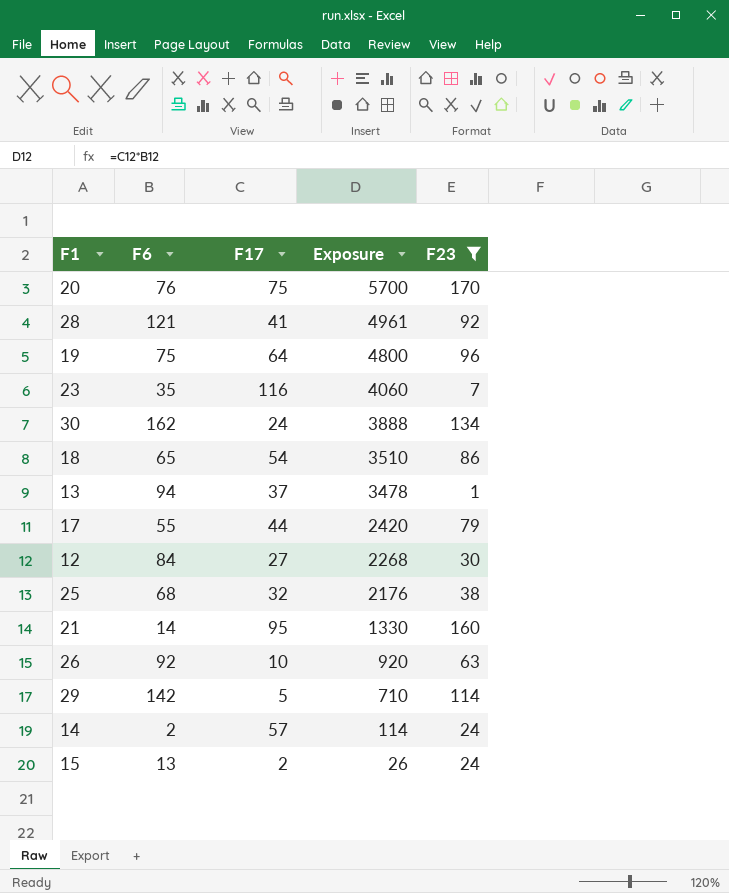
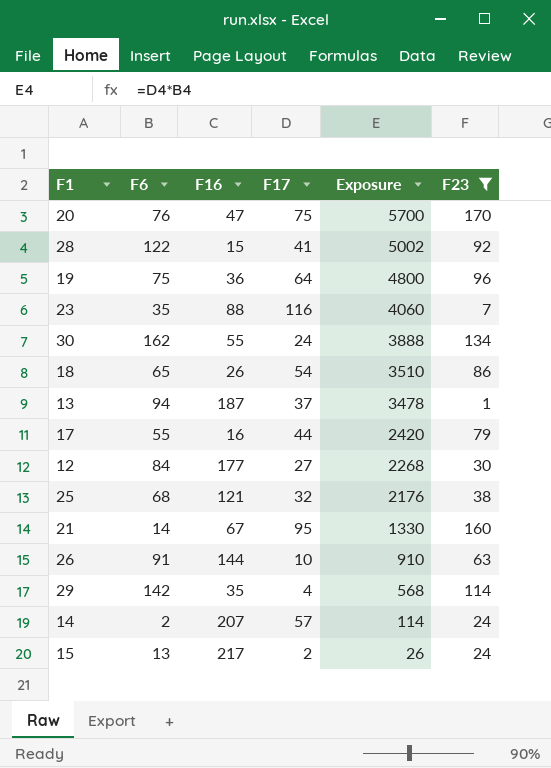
column F16 | position: none -> 3
28 | F6: 121 -> 122
28 | Exposure: 4961 -> 5002
26 | F6: 92 -> 91
26 | Exposure: 920 -> 910
29 | F17: 5 -> 4
29 | Exposure: 710 -> 568

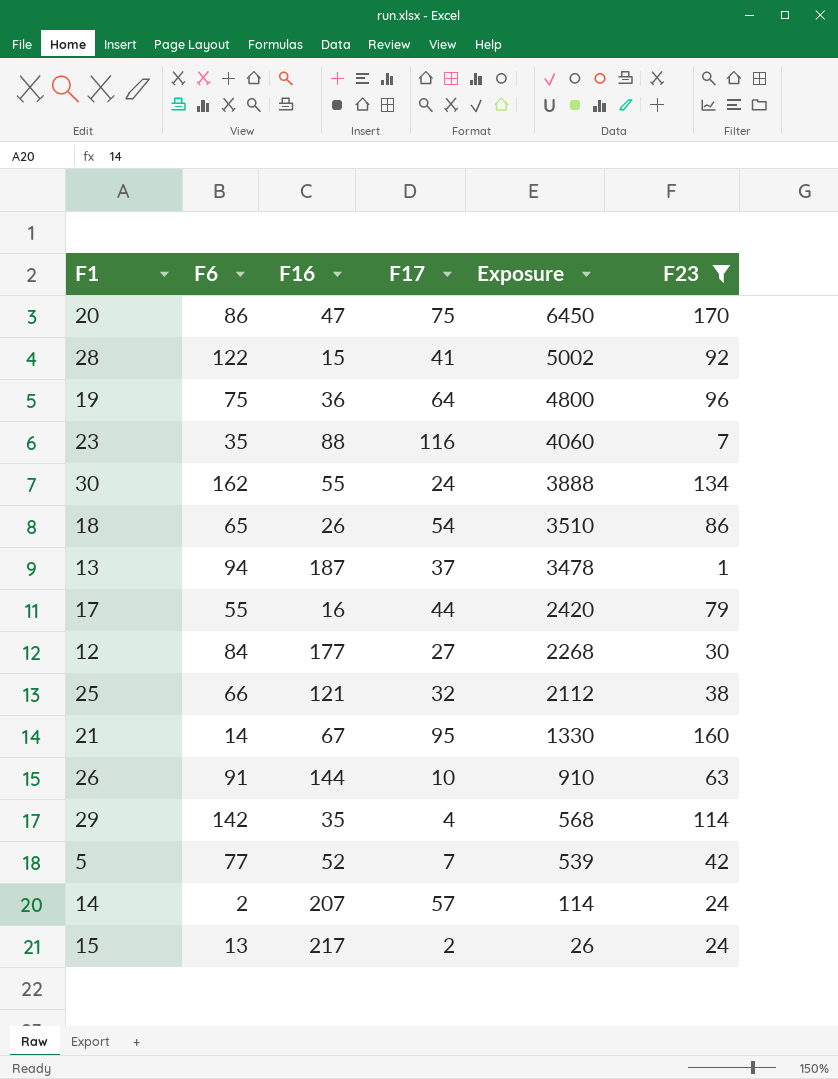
20 | F6: 76 -> 86
20 | Exposure: 5700 -> 6450
25 | F6: 68 -> 66
25 | Exposure: 2176 -> 2112
row 5: none -> 77 | 52 | 7 | 539 | 42

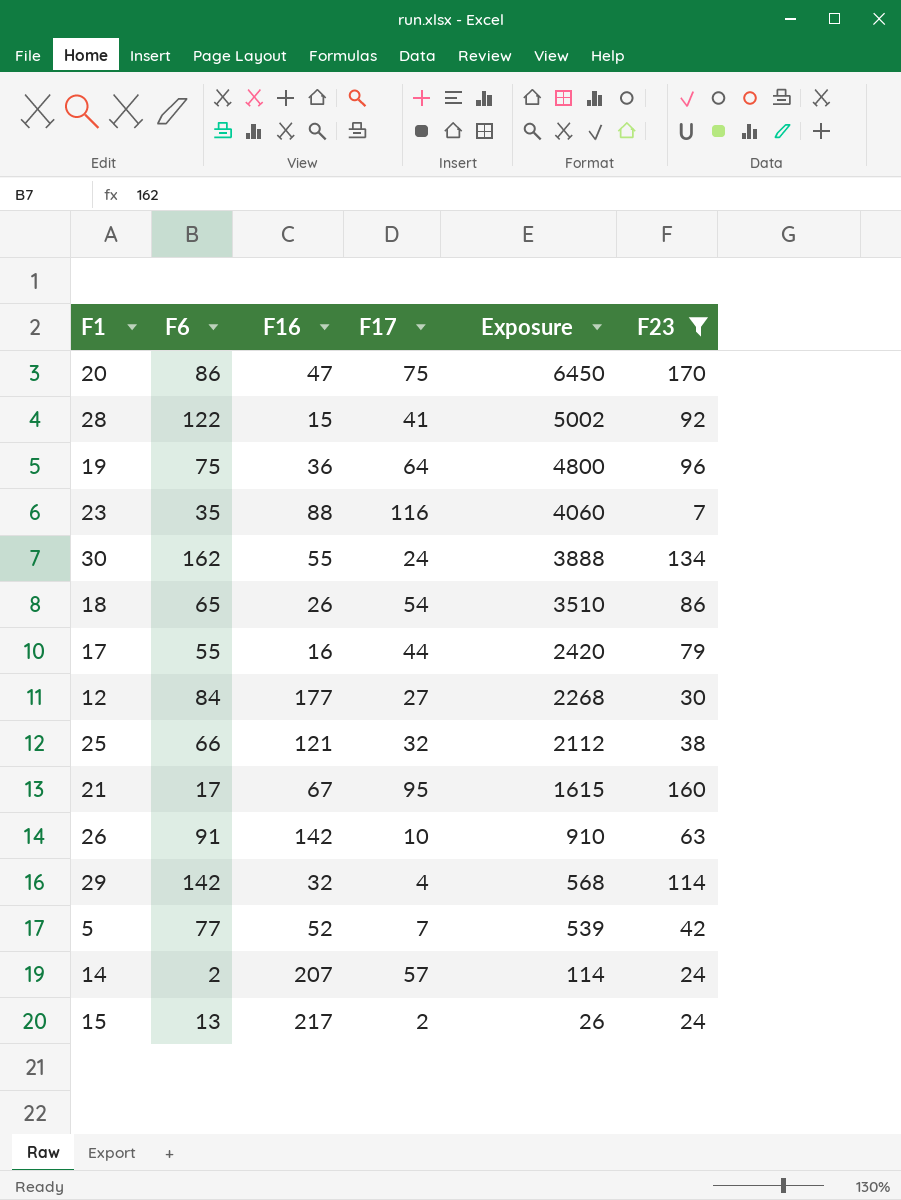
row 13: 94 | 187 | 37 | 3478 | 1 -> none
21 | F6: 14 -> 17
21 | Exposure: 1330 -> 1615
26 | F16: 144 -> 142
29 | F16: 35 -> 32

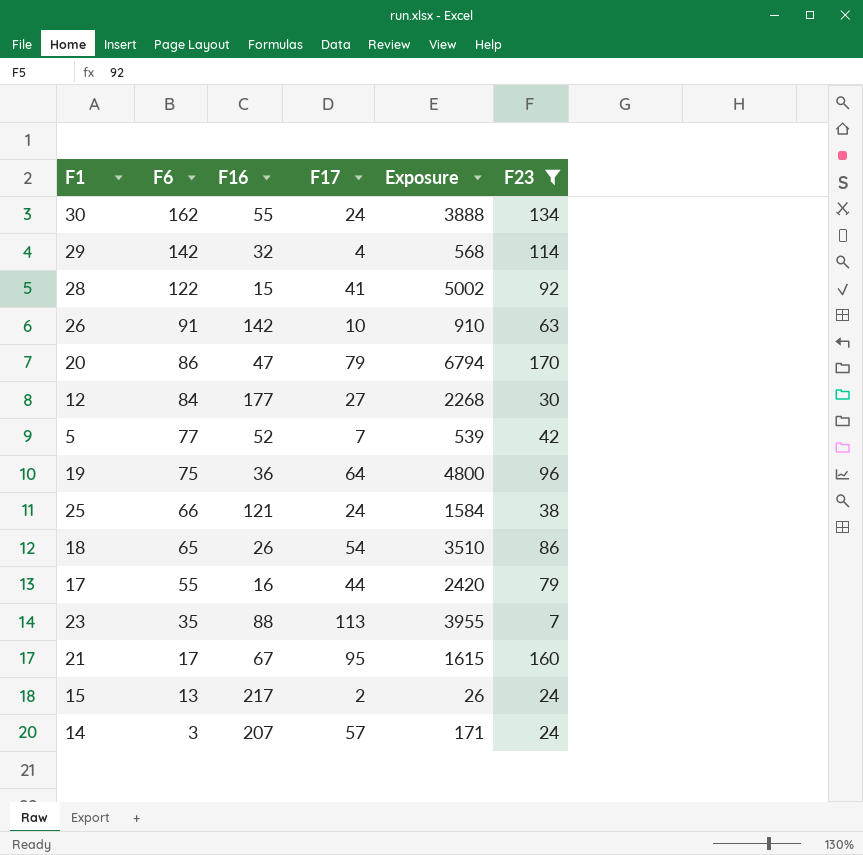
row order: Exposure descending -> F6 descending
20 | F17: 75 -> 79
20 | Exposure: 6450 -> 6794
25 | F17: 32 -> 24
25 | Exposure: 2112 -> 1584
23 | F17: 116 -> 113
23 | Exposure: 4060 -> 3955
14 | F6: 2 -> 3
14 | Exposure: 114 -> 171

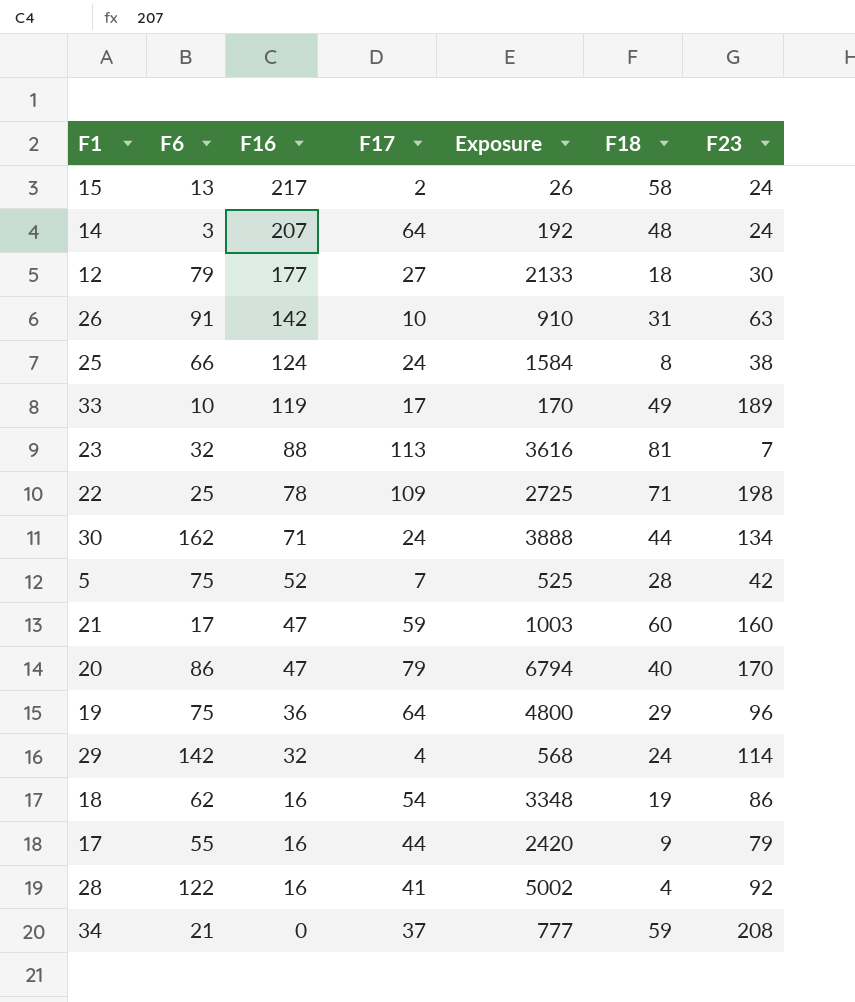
filter: F23 <= 170 -> none
row order: F6 descending -> F16 descending
column F18 | position: none -> 6
14 | F17: 57 -> 64
14 | Exposure: 171 -> 192
12 | F6: 84 -> 79
12 | Exposure: 2268 -> 2133
25 | F16: 121 -> 124
23 | F6: 35 -> 32
23 | Exposure: 3955 -> 3616
30 | F16: 55 -> 71
5 | F6: 77 -> 75
5 | Exposure: 539 -> 525
21 | F16: 67 -> 47
21 | F17: 95 -> 59
21 | Exposure: 1615 -> 1003
18 | F6: 65 -> 62
18 | F16: 26 -> 16
18 | Exposure: 3510 -> 3348
28 | F16: 15 -> 16

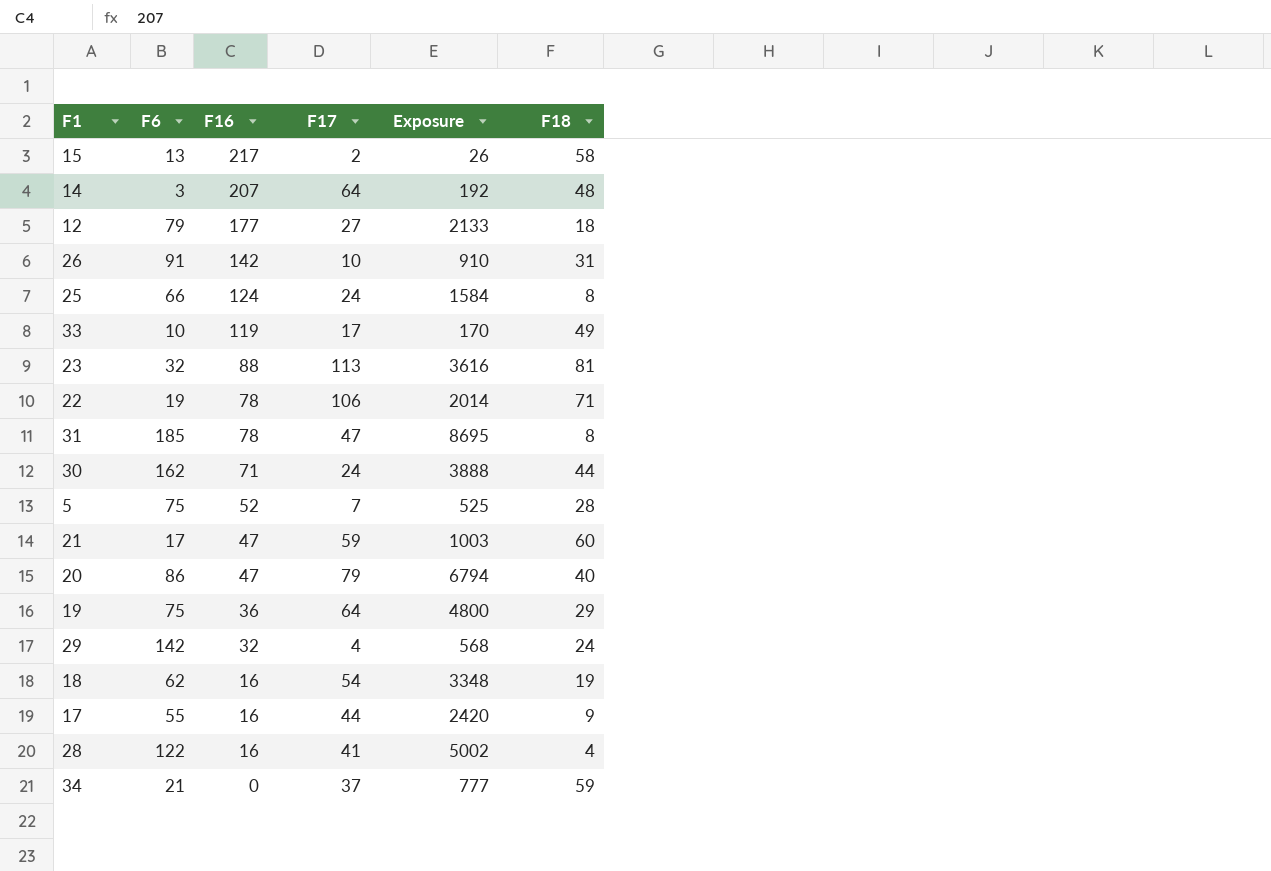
column F23 | position: 7 -> none
22 | F6: 25 -> 19
22 | F17: 109 -> 106
22 | Exposure: 2725 -> 2014
row 31: none -> 185 | 78 | 47 | 8695 | 8

